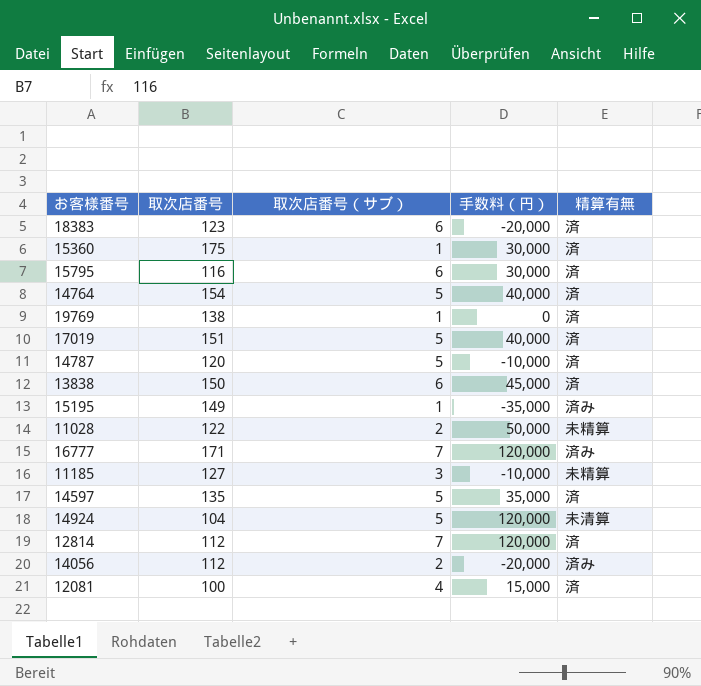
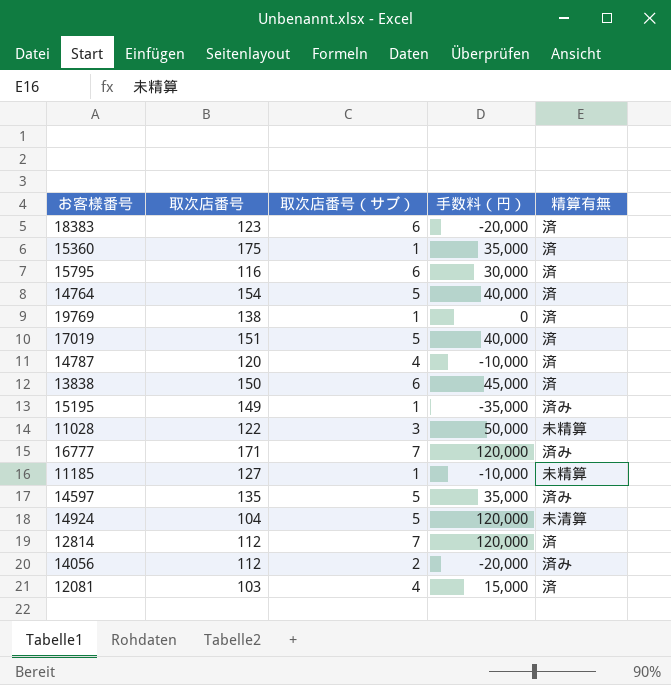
15360 | 手数料（円）: 30,000 -> 35,000
14787 | 取次店番号（サブ）: 5 -> 4
11028 | 取次店番号（サブ）: 2 -> 3
11185 | 取次店番号（サブ）: 3 -> 1
14597 | 精算有無: 済 -> 済み
12081 | 取次店番号: 100 -> 103

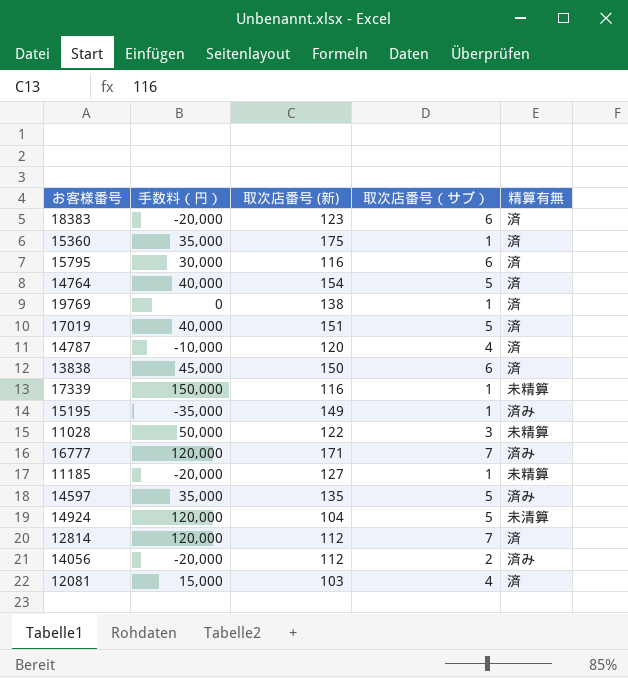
column 手数料（円） | position: 4 -> 2
column name: 取次店番号 -> 取次店番号 (新)
row 17339: none -> 150,000 | 116 | 1 | 未精算
11185 | 手数料（円）: -10,000 -> -20,000

